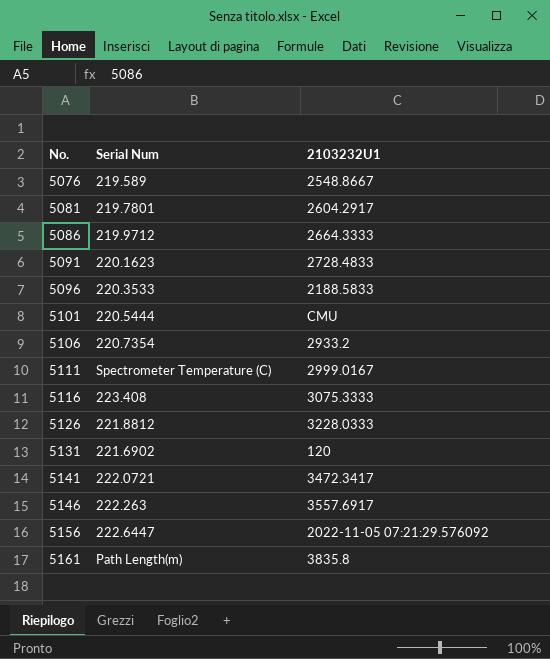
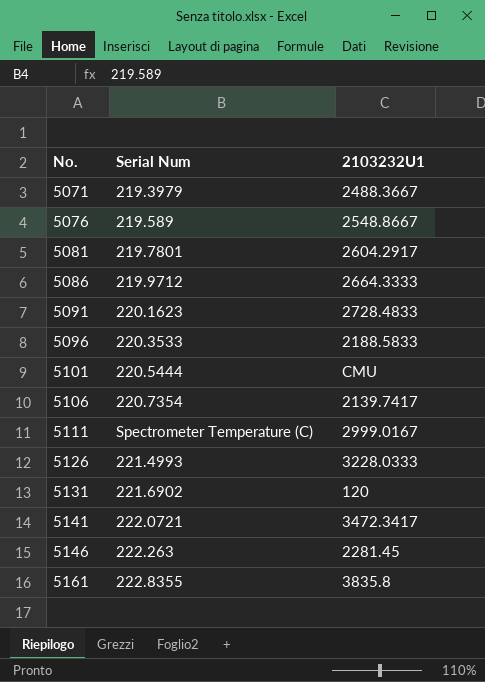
row 5116: 223.408 | 3075.3333 -> none
row 5156: 222.6447 | 2022-11-05 07:21:29.576092 -> none
row 5071: none -> 219.3979 | 2488.3667
5106 | 2103232U1: 2933.2 -> 2139.7417
5126 | Serial Num: 221.8812 -> 221.4993
5146 | 2103232U1: 3557.6917 -> 2281.45
5161 | Serial Num: Path Length(m) -> 222.8355

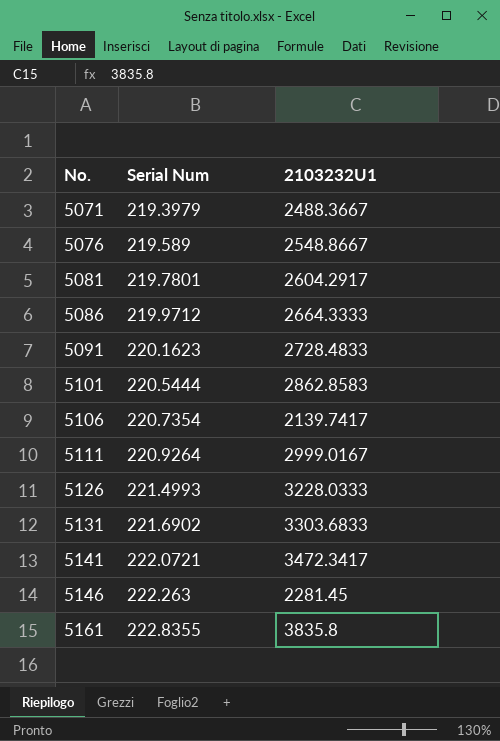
row 5096: 220.3533 | 2188.5833 -> none
5101 | 2103232U1: CMU -> 2862.8583
5111 | Serial Num: Spectrometer Temperature (C) -> 220.9264
5131 | 2103232U1: 120 -> 3303.6833

